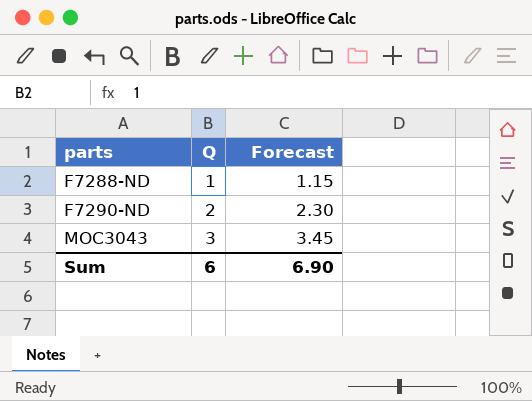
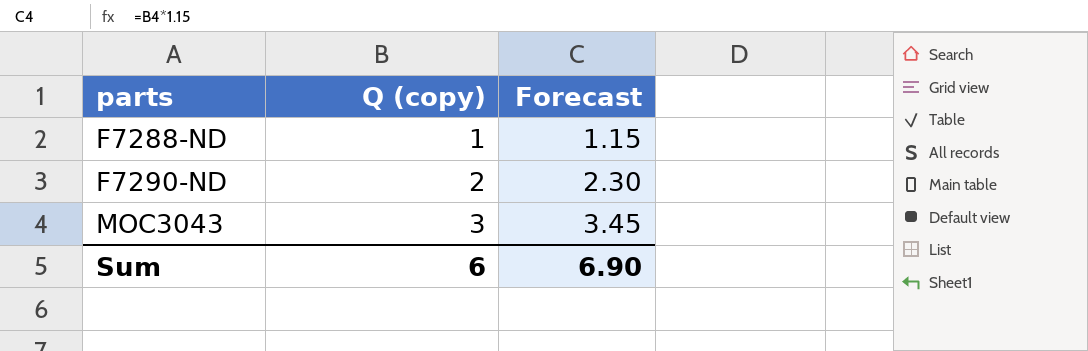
column name: Q -> Q (copy)

